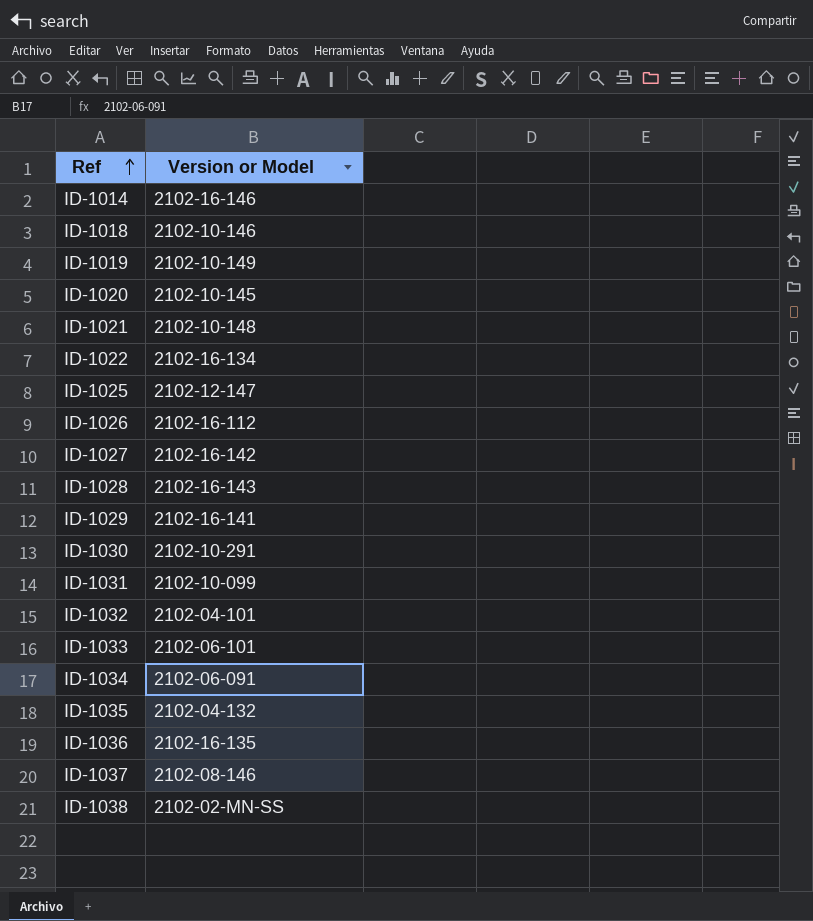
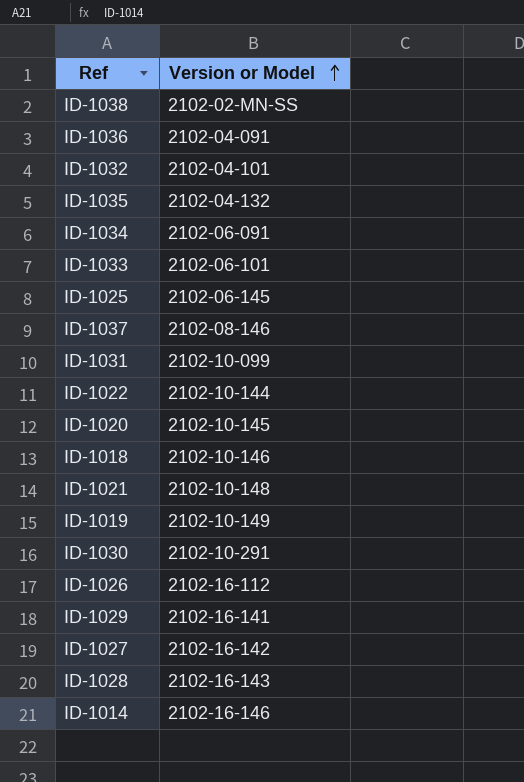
row order: Ref ascending -> Version or Model ascending
ID-1036 | Version or Model: 2102-16-135 -> 2102-04-091
ID-1025 | Version or Model: 2102-12-147 -> 2102-06-145
ID-1022 | Version or Model: 2102-16-134 -> 2102-10-144

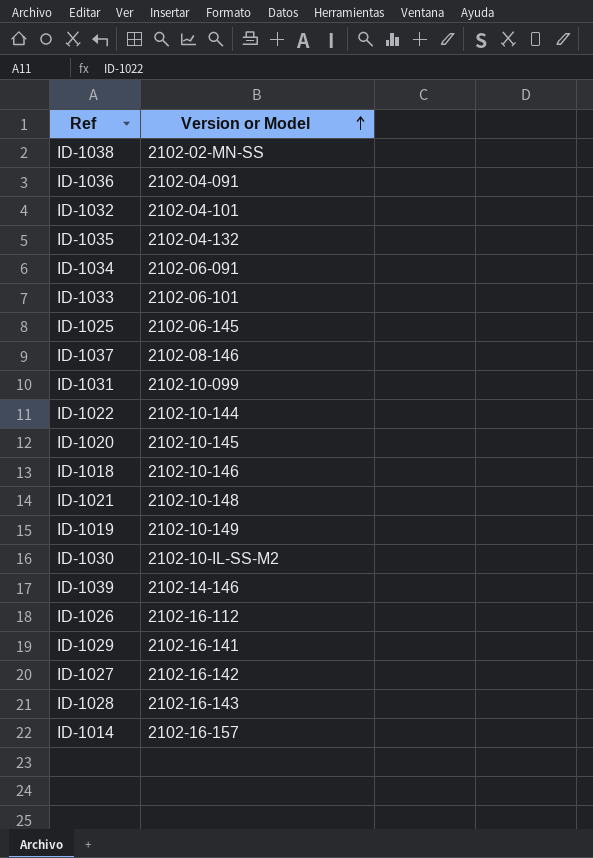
ID-1030 | Version or Model: 2102-10-291 -> 2102-10-IL-SS-M2
row ID-1039: none -> 2102-14-146
ID-1014 | Version or Model: 2102-16-146 -> 2102-16-157

